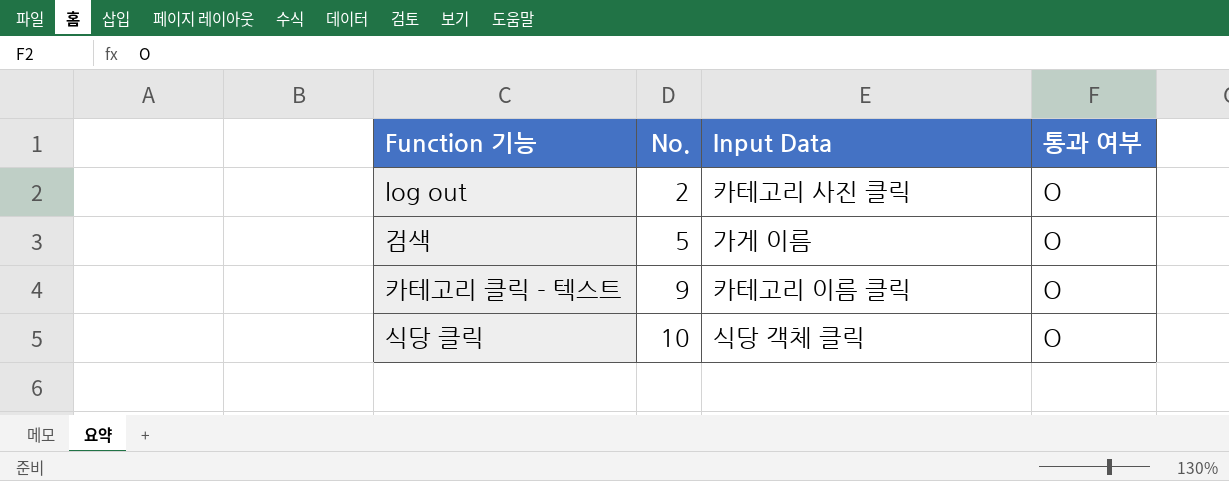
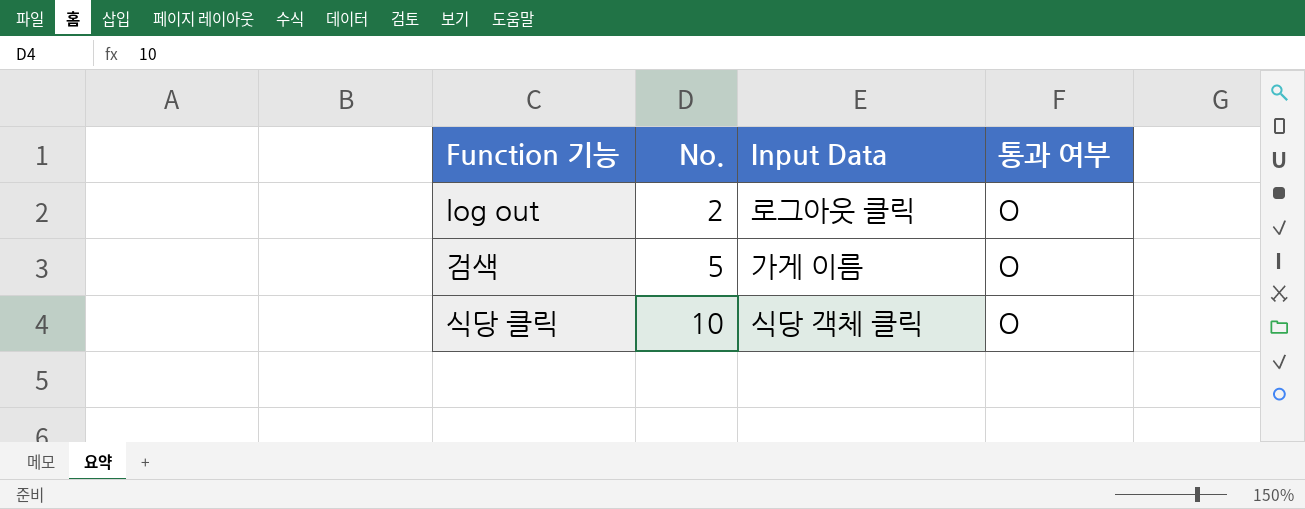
row 카테고리 클릭 - 텍스트: 9 | 카테고리 이름 클릭 | O -> none
log out | Input Data: 카테고리 사진 클릭 -> 로그아웃 클릭

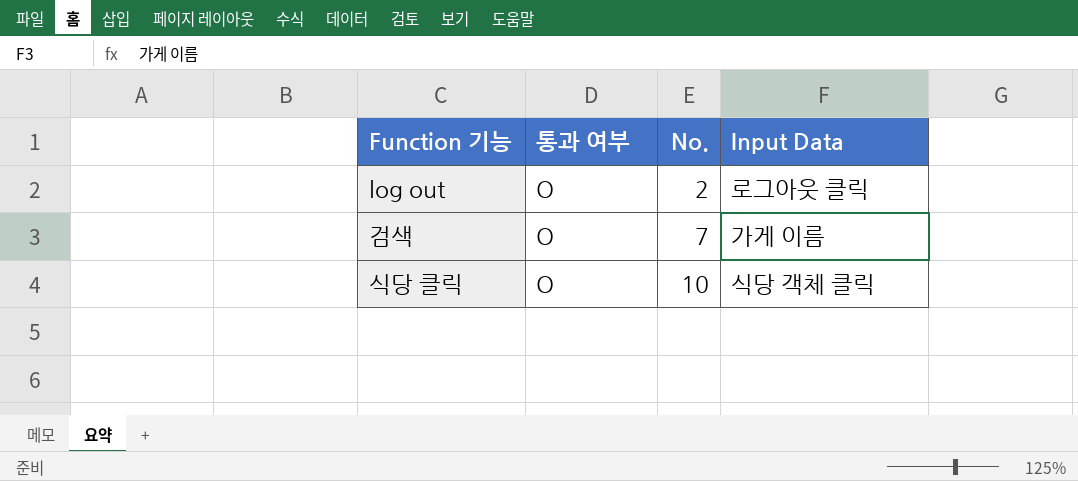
column 통과 여부 | position: 4 -> 2
검색 | No.: 5 -> 7

